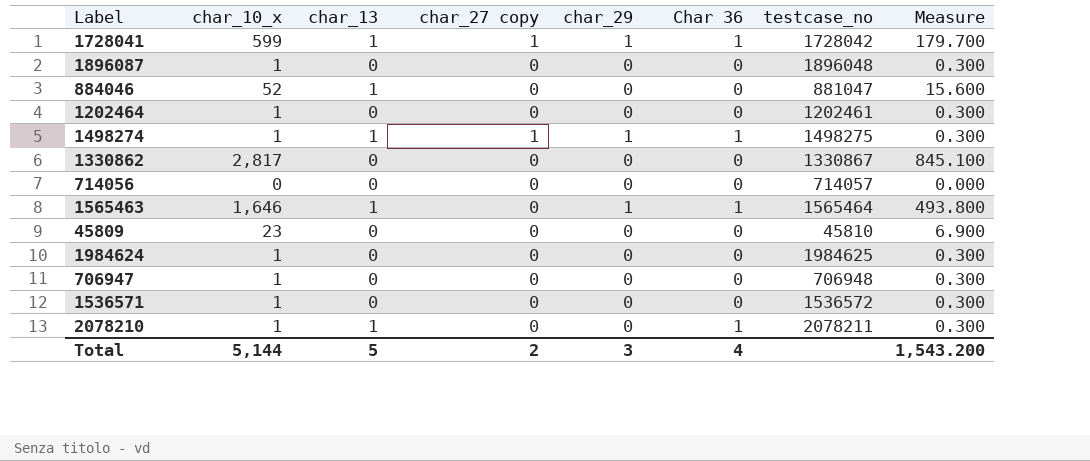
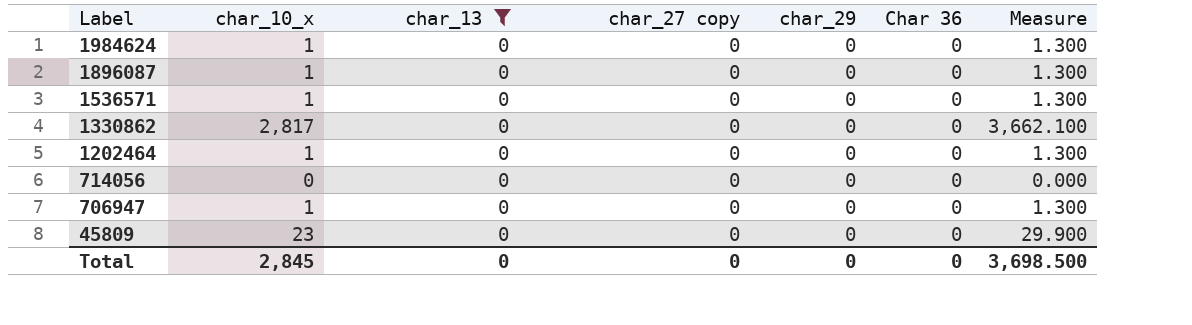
filter: none -> char_13 = 0
row order: none -> Label descending
column testcase_no | position: 7 -> none
column Measure | formula: [char_10_x] * 0.3 -> [char_10_x] * 1.3
Total | char_10_x: 5,144 -> 2,845
Total | char_13: 5 -> 0
Total | char_27 copy: 2 -> 0
Total | char_29: 3 -> 0
Total | Char 36: 4 -> 0
Total | Measure: 1,543.200 -> 3,698.500

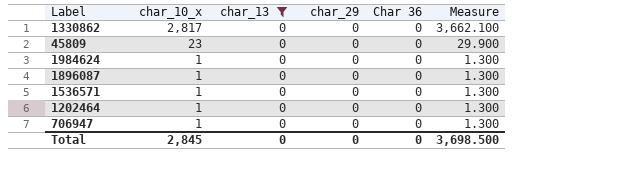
row order: Label descending -> char_10_x descending
column char_27 copy | position: 4 -> none
row 714056: 0 | 0 | 0 | 0 | 0 | 0.000 -> none

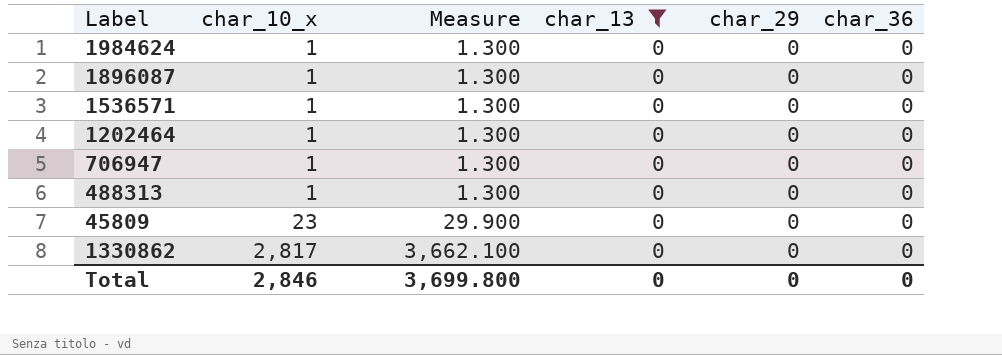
row order: char_10_x descending -> char_10_x ascending
column Measure | position: 6 -> 3
column name: Char 36 -> char_36
row 488313: none -> 1 | 1.300 | 0 | 0 | 0
Total | char_10_x: 2,845 -> 2,846
Total | Measure: 3,698.500 -> 3,699.800

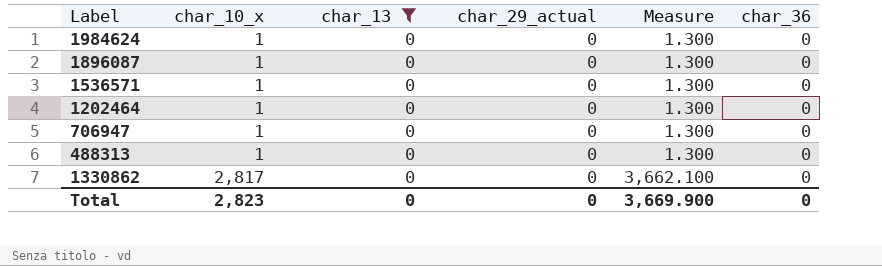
column name: char_29 -> char_29_actual
column Measure | position: 3 -> 5
row 45809: 23 | 29.900 | 0 | 0 | 0 -> none
Total | char_10_x: 2,846 -> 2,823
Total | Measure: 3,699.800 -> 3,669.900

